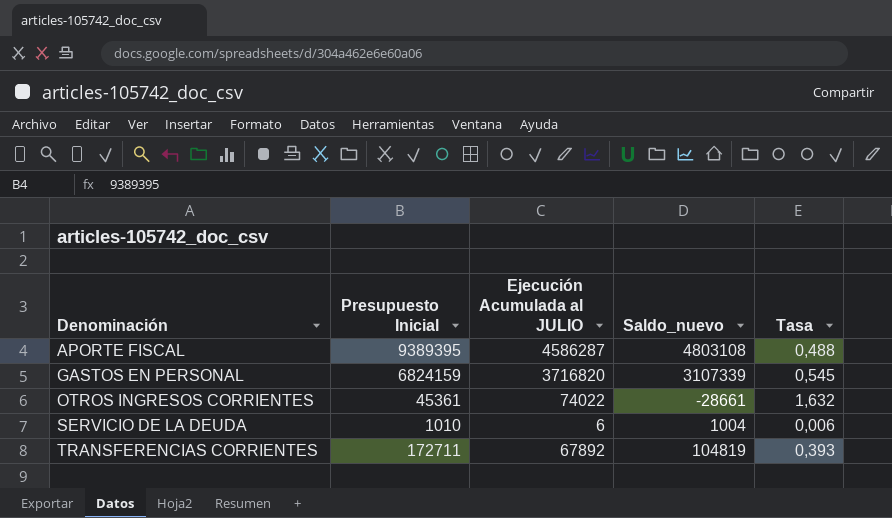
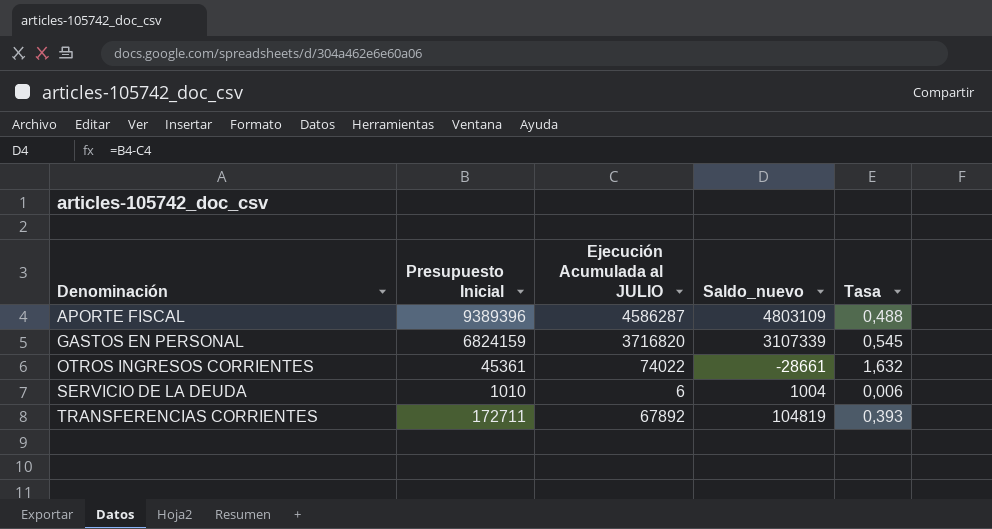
APORTE FISCAL | Presupuesto Inicial: 9389395 -> 9389396
APORTE FISCAL | Saldo_nuevo: 4803108 -> 4803109

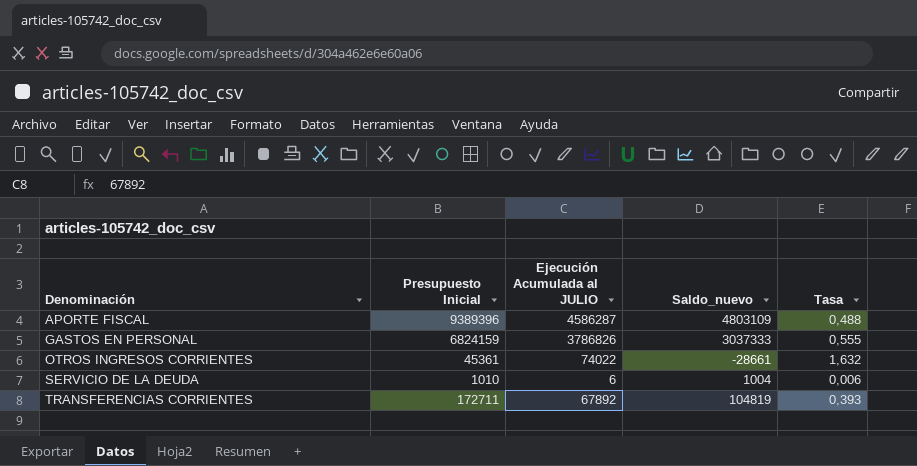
GASTOS EN PERSONAL | Ejecución Acumulada al JULIO: 3716820 -> 3786826
GASTOS EN PERSONAL | Saldo_nuevo: 3107339 -> 3037333
GASTOS EN PERSONAL | Tasa: 0,545 -> 0,555

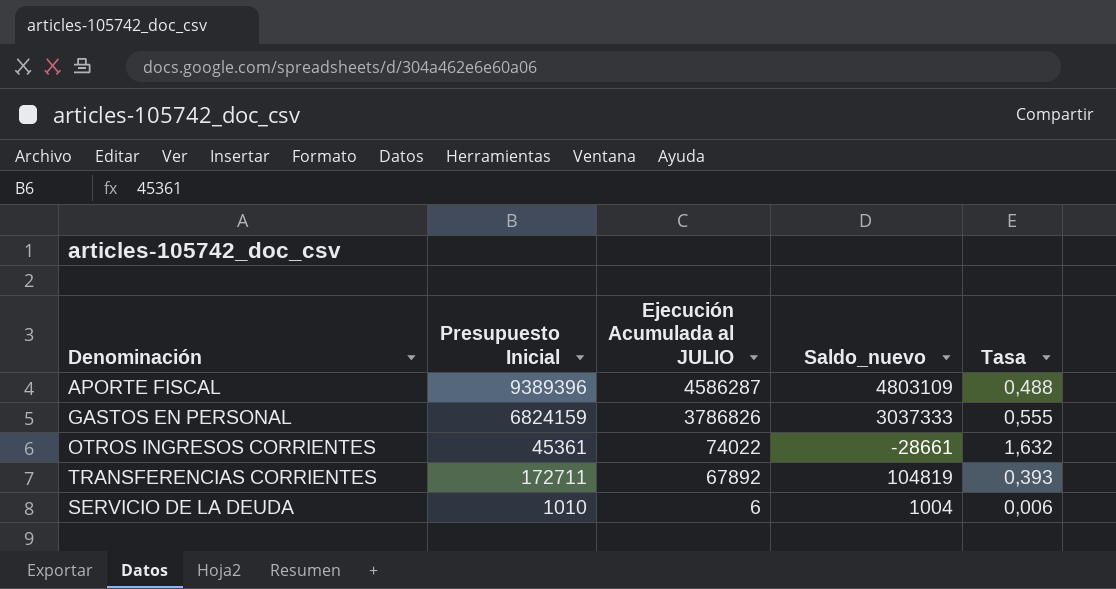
row order: Denominación ascending -> Ejecución Acumulada al JULIO descending

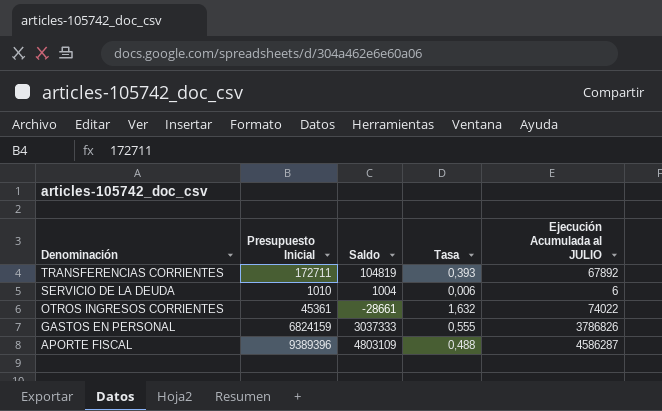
row order: Ejecución Acumulada al JULIO descending -> Denominación descending
column name: Saldo_nuevo -> Saldo
column Ejecución Acumulada al JULIO | position: 3 -> 5

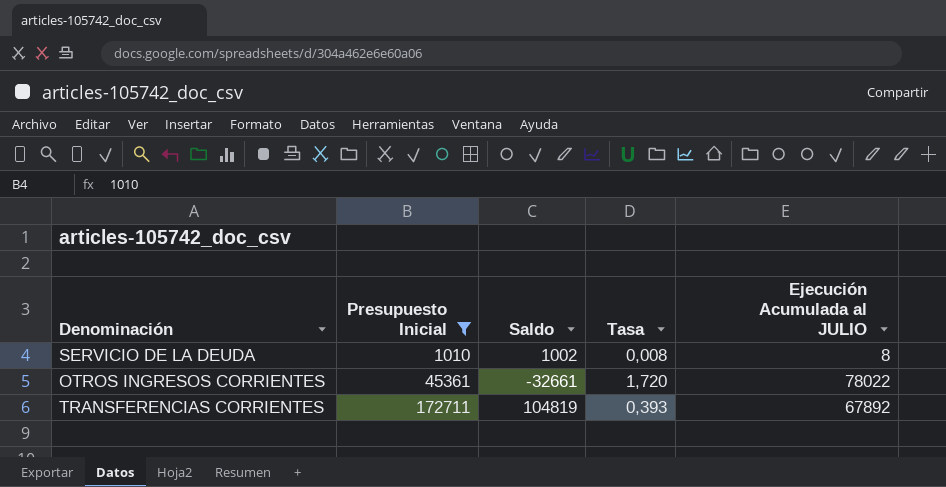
filter: none -> Presupuesto Inicial <= 172711
row order: Denominación descending -> Presupuesto Inicial ascending
SERVICIO DE LA DEUDA | Saldo: 1004 -> 1002
SERVICIO DE LA DEUDA | Tasa: 0,006 -> 0,008
SERVICIO DE LA DEUDA | Ejecución Acumulada al JULIO: 6 -> 8
OTROS INGRESOS CORRIENTES | Saldo: -28661 -> -32661
OTROS INGRESOS CORRIENTES | Tasa: 1,632 -> 1,720
OTROS INGRESOS CORRIENTES | Ejecución Acumulada al JULIO: 74022 -> 78022

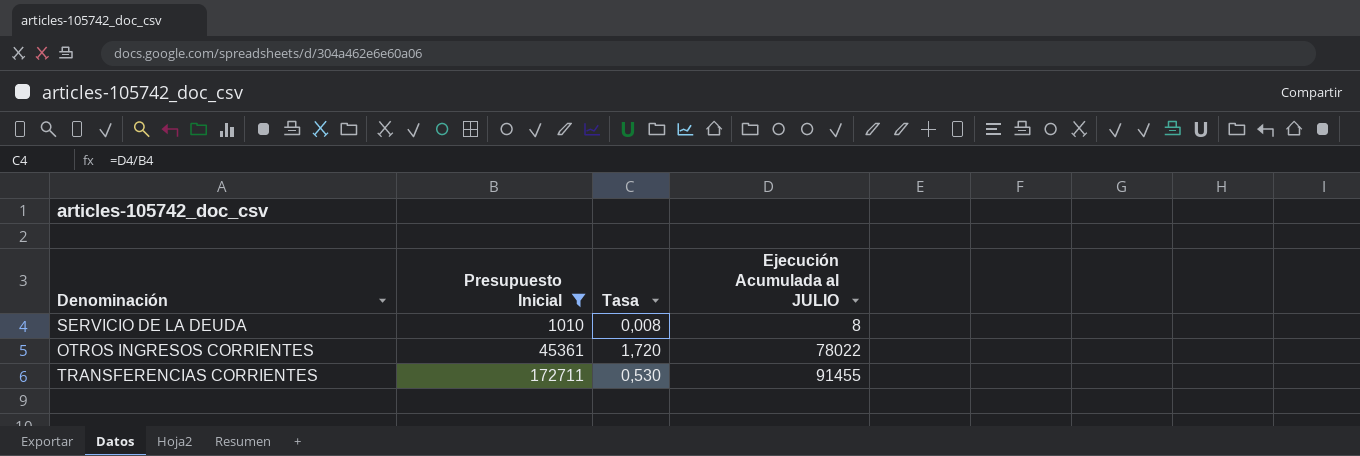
column Saldo | formula: [Presupuesto Inicial] - [Ejecución Acumulada al JULIO] -> none
TRANSFERENCIAS CORRIENTES | Tasa: 0,393 -> 0,530
TRANSFERENCIAS CORRIENTES | Ejecución Acumulada al JULIO: 67892 -> 91455

